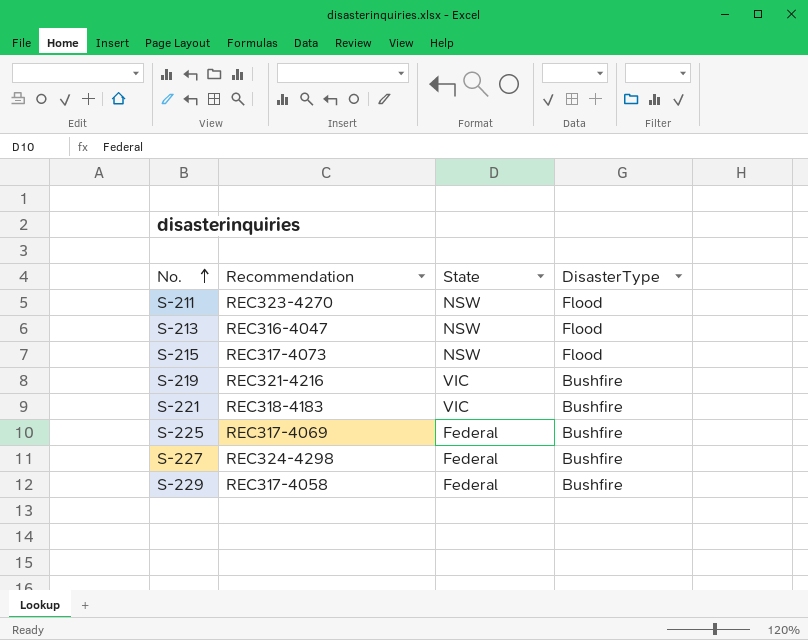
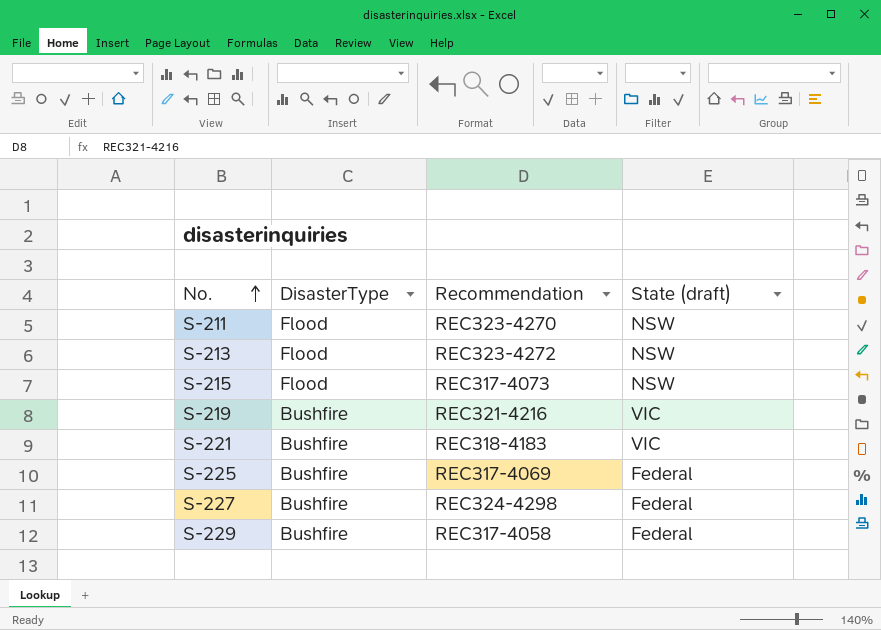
column DisasterType | position: 4 -> 2
column name: State -> State (draft)
S-213 | Recommendation: REC316-4047 -> REC323-4272

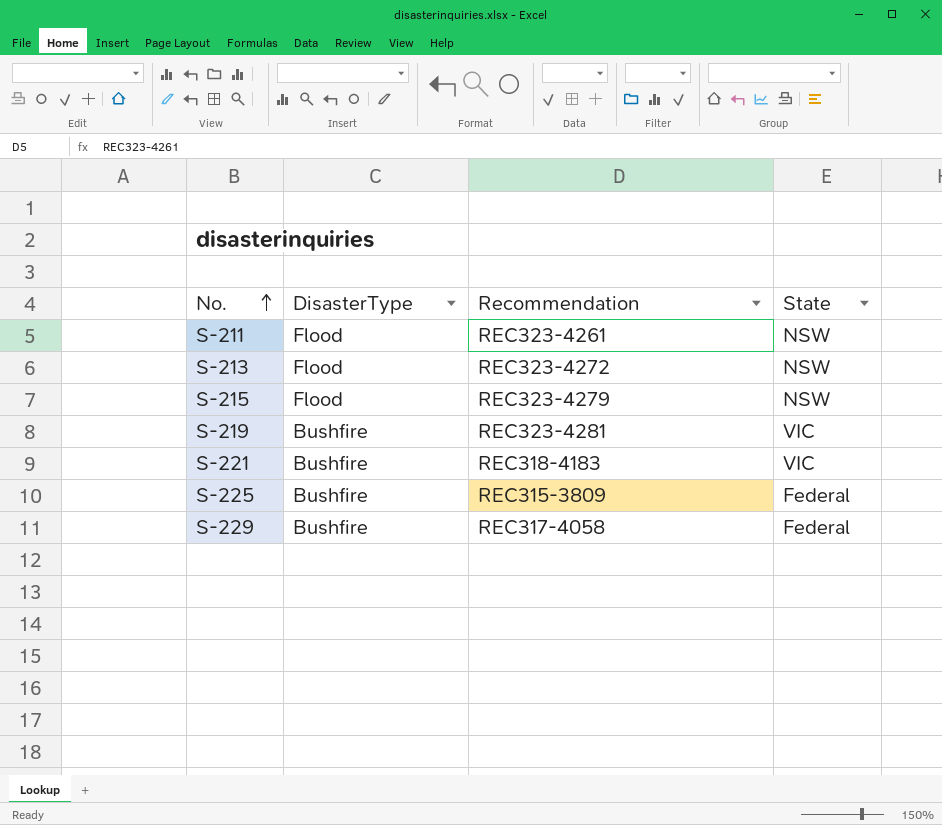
column name: State (draft) -> State
row S-227: Bushfire | REC324-4298 | Federal -> none
S-211 | Recommendation: REC323-4270 -> REC323-4261
S-215 | Recommendation: REC317-4073 -> REC323-4279
S-219 | Recommendation: REC321-4216 -> REC323-4281
S-225 | Recommendation: REC317-4069 -> REC315-3809

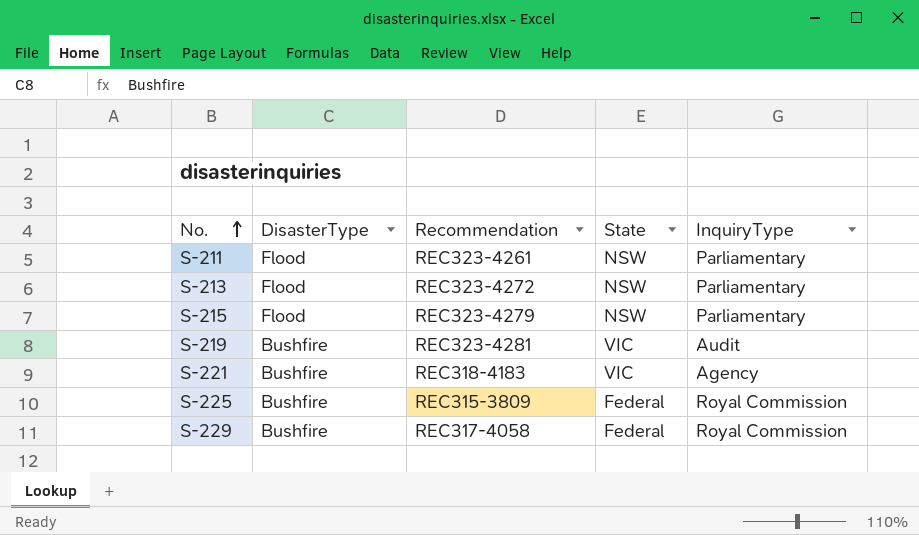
column InquiryType | position: none -> 5

